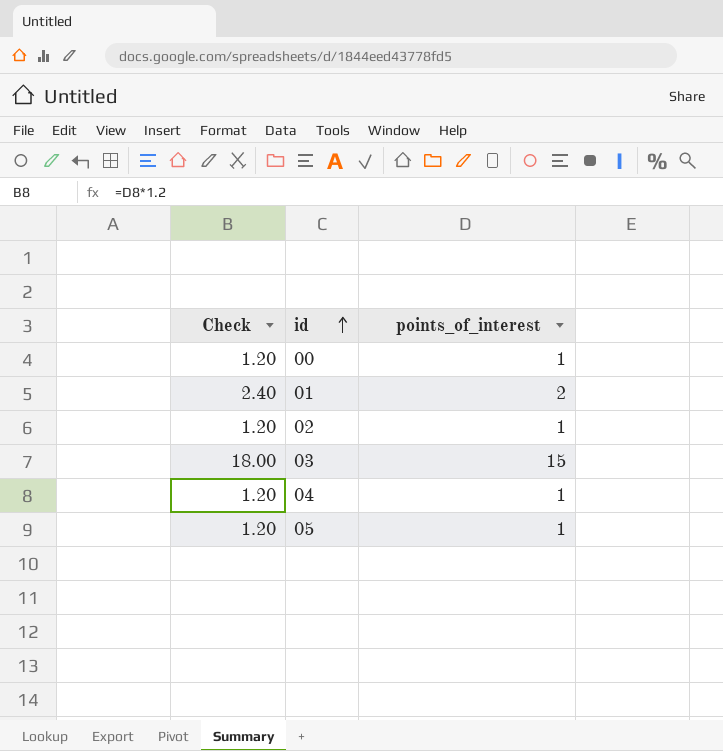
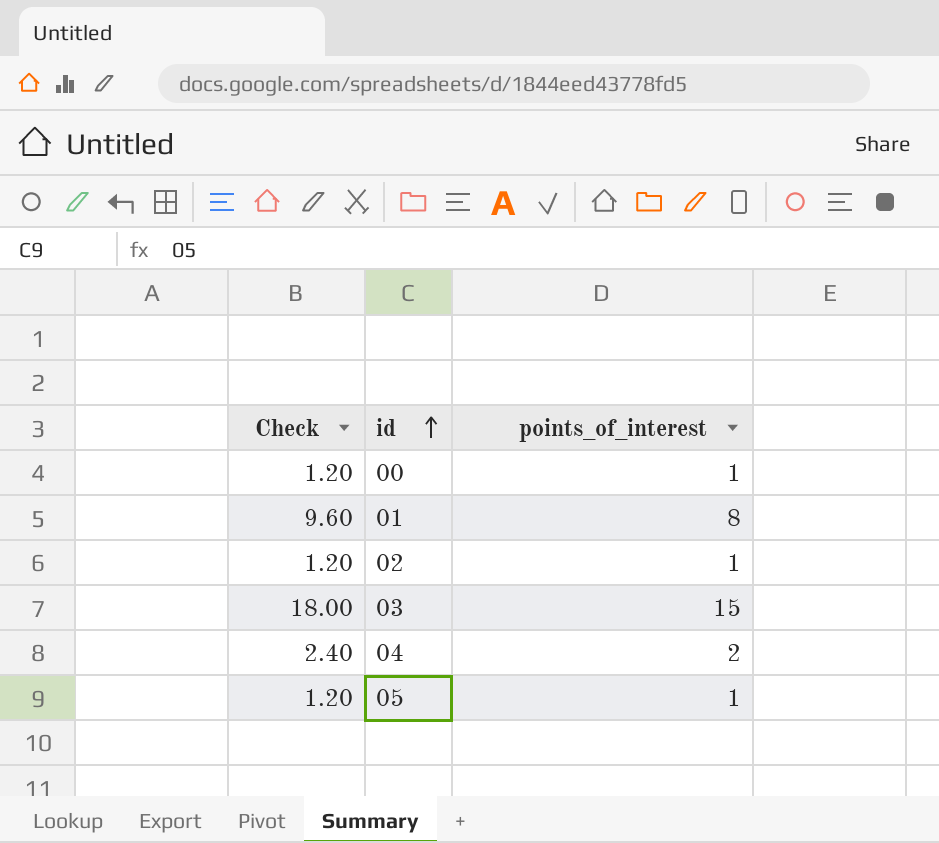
01 | Check: 2.40 -> 9.60
01 | points_of_interest: 2 -> 8
04 | Check: 1.20 -> 2.40
04 | points_of_interest: 1 -> 2

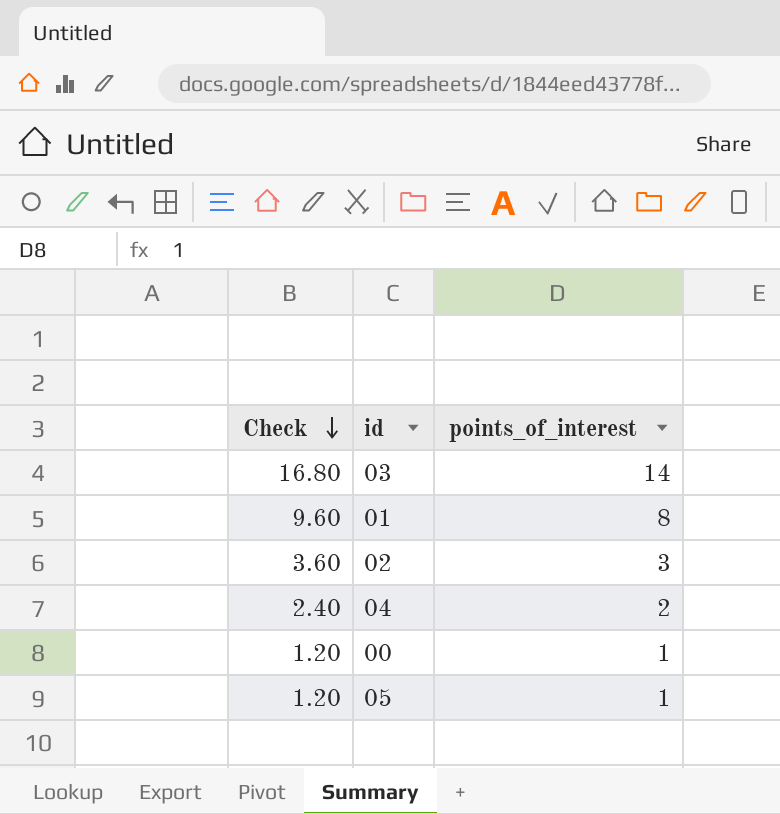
row order: id ascending -> Check descending
03 | Check: 18.00 -> 16.80
03 | points_of_interest: 15 -> 14
02 | Check: 1.20 -> 3.60
02 | points_of_interest: 1 -> 3

